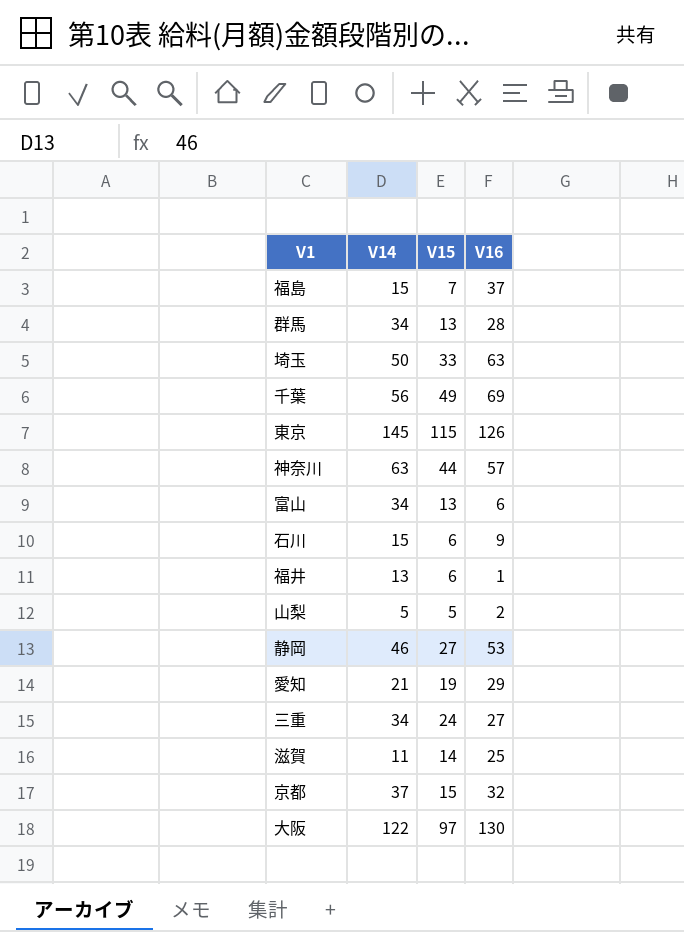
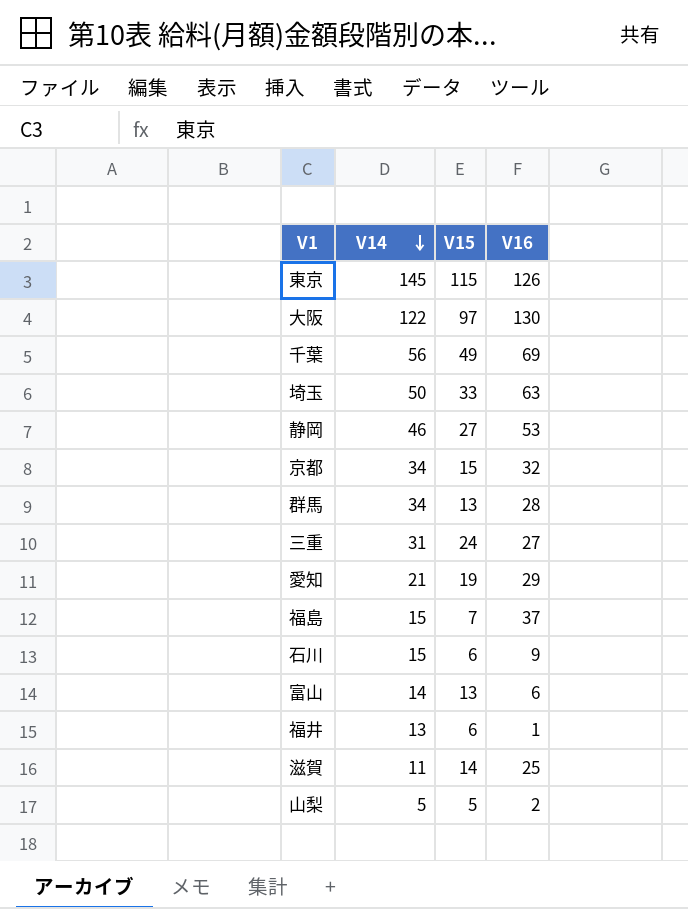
row order: none -> V14 descending
row 神奈川: 63 | 44 | 57 -> none
京都 | V14: 37 -> 34
三重 | V14: 34 -> 31
富山 | V14: 34 -> 14

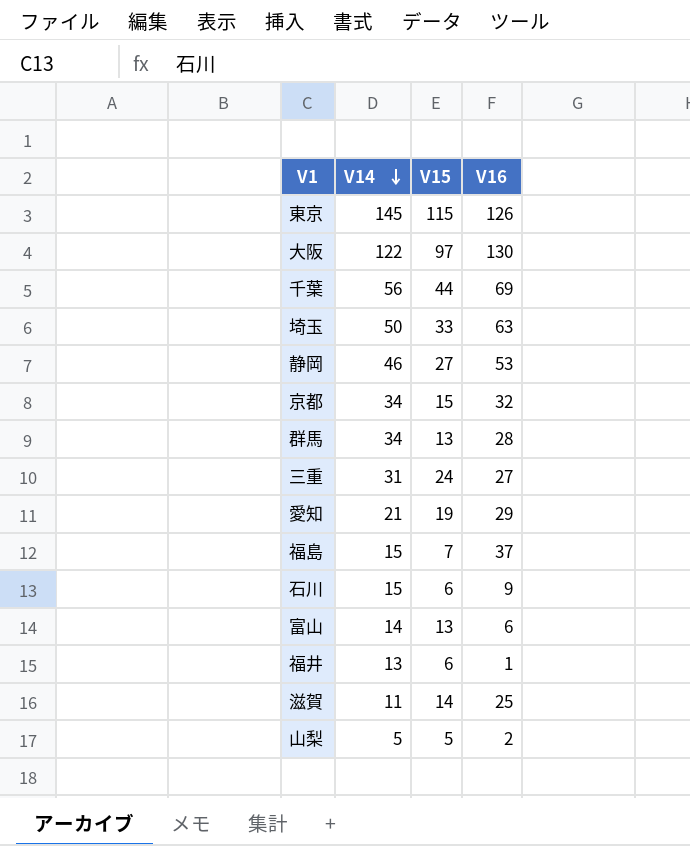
千葉 | V15: 49 -> 44

